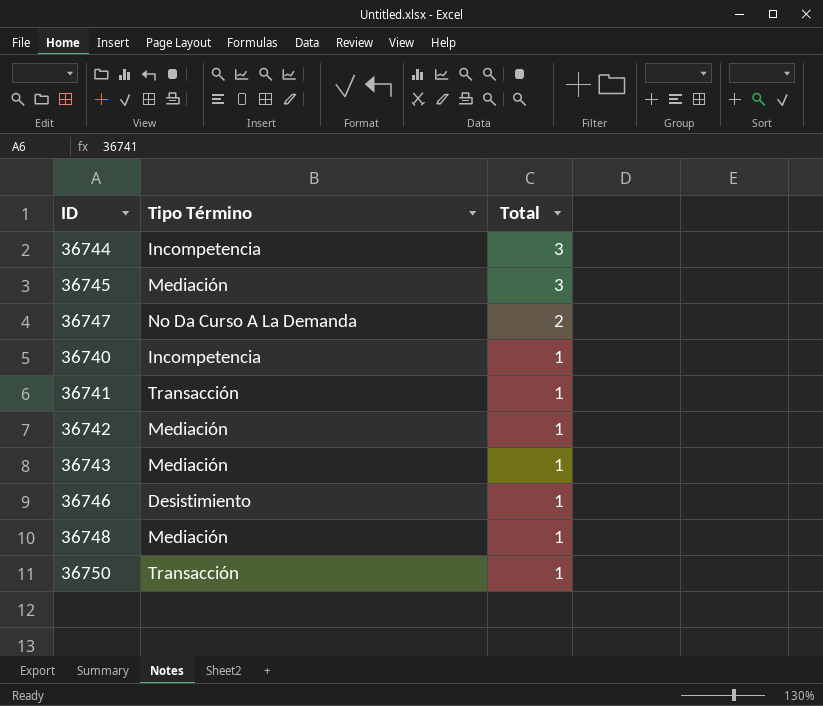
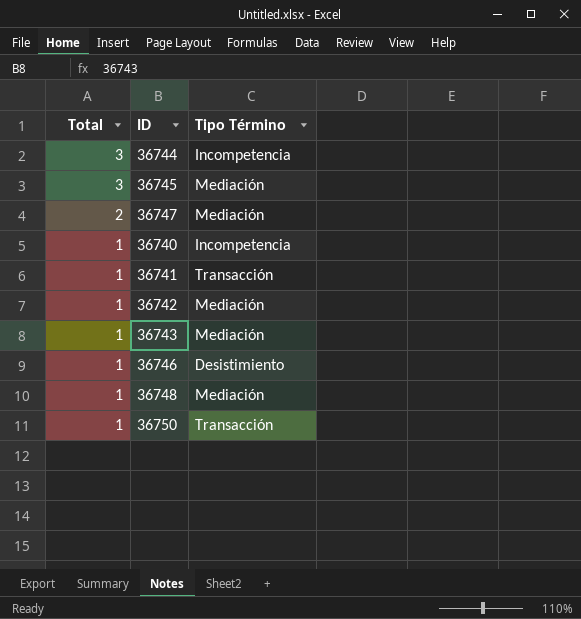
column Total | position: 3 -> 1
36747 | Tipo Término: No Da Curso A La Demanda -> Mediación

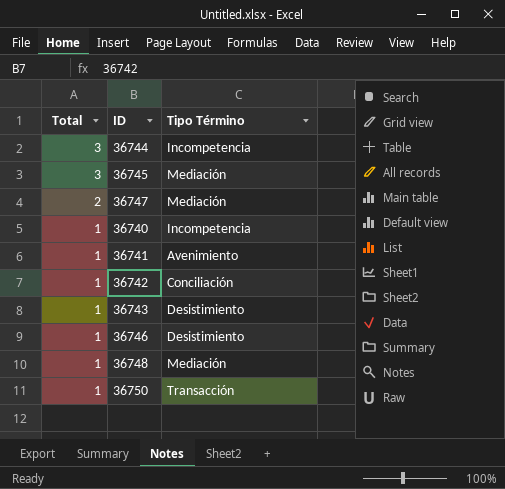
36741 | Tipo Término: Transacción -> Avenimiento
36742 | Tipo Término: Mediación -> Conciliación
36743 | Tipo Término: Mediación -> Desistimiento

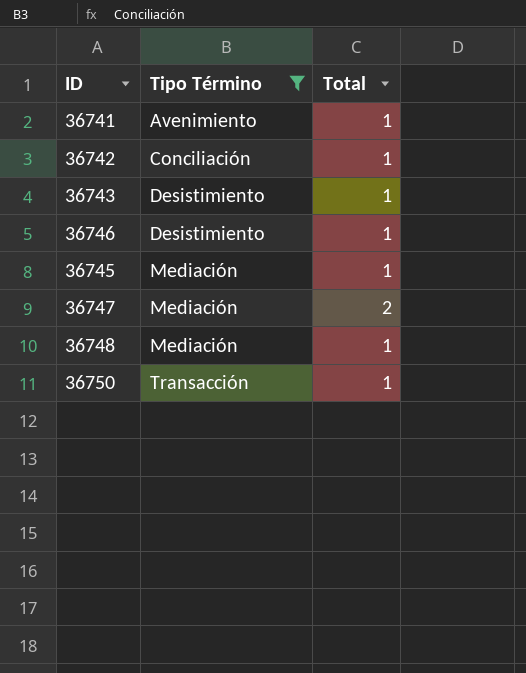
filter: none -> Tipo Término != Incompetencia
row order: Total descending -> Tipo Término ascending
column Total | position: 1 -> 3
36745 | Total: 3 -> 1

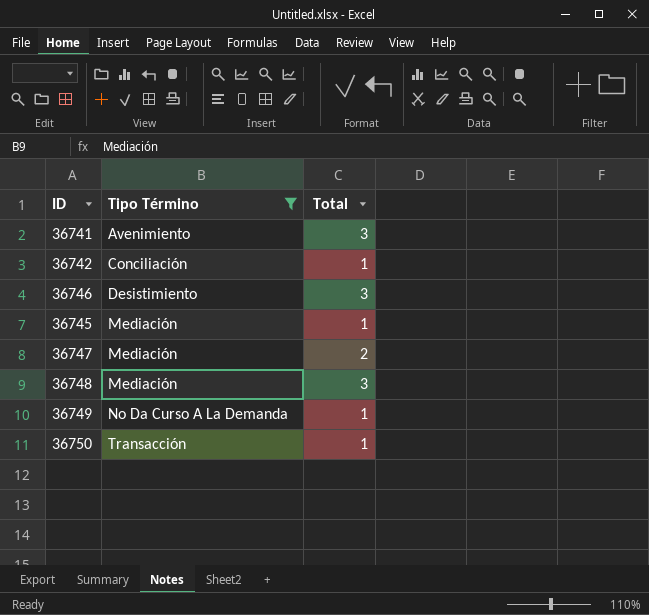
row 36743: Desistimiento | 1 -> none
36741 | Total: 1 -> 3
36746 | Total: 1 -> 3
36748 | Total: 1 -> 3
row 36749: none -> No Da Curso A La Demanda | 1

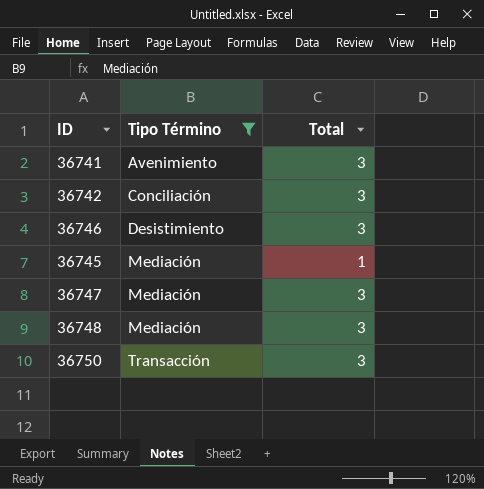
row 36749: No Da Curso A La Demanda | 1 -> none
36742 | Total: 1 -> 3
36747 | Total: 2 -> 3
36750 | Total: 1 -> 3

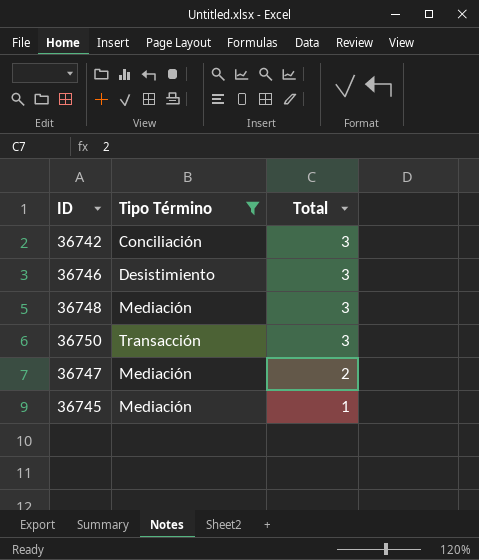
row order: Tipo Término ascending -> Total descending
row 36741: Avenimiento | 3 -> none
36747 | Total: 3 -> 2

